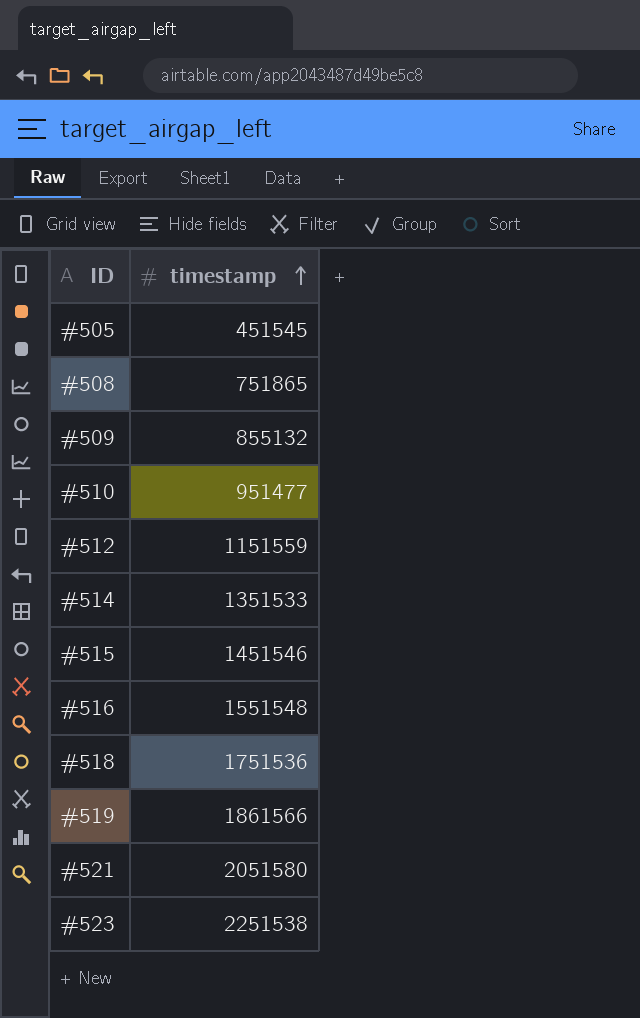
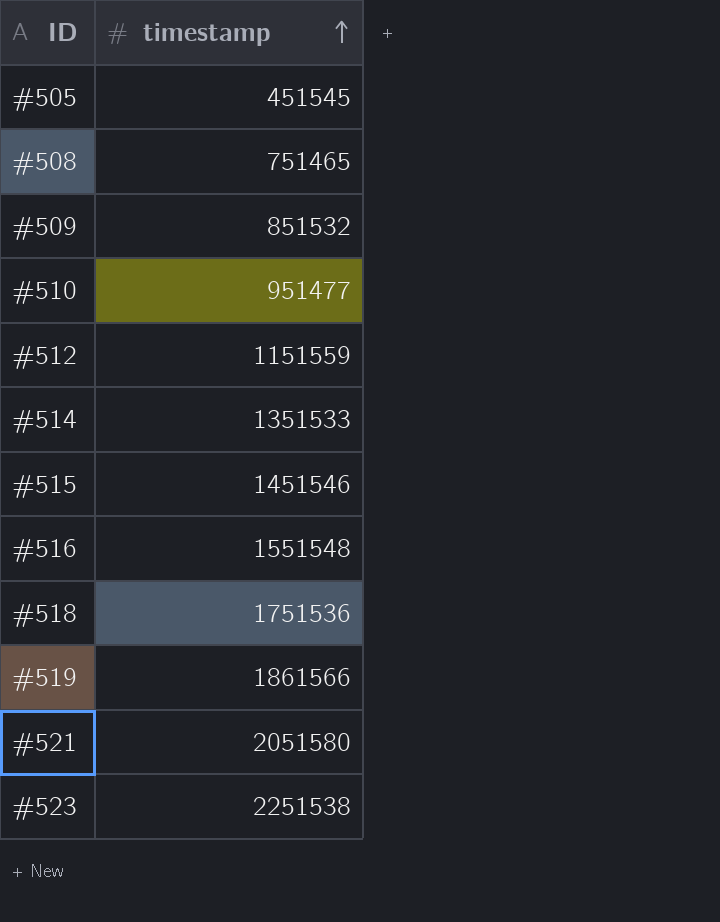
#508 | timestamp: 751865 -> 751465
#509 | timestamp: 855132 -> 851532

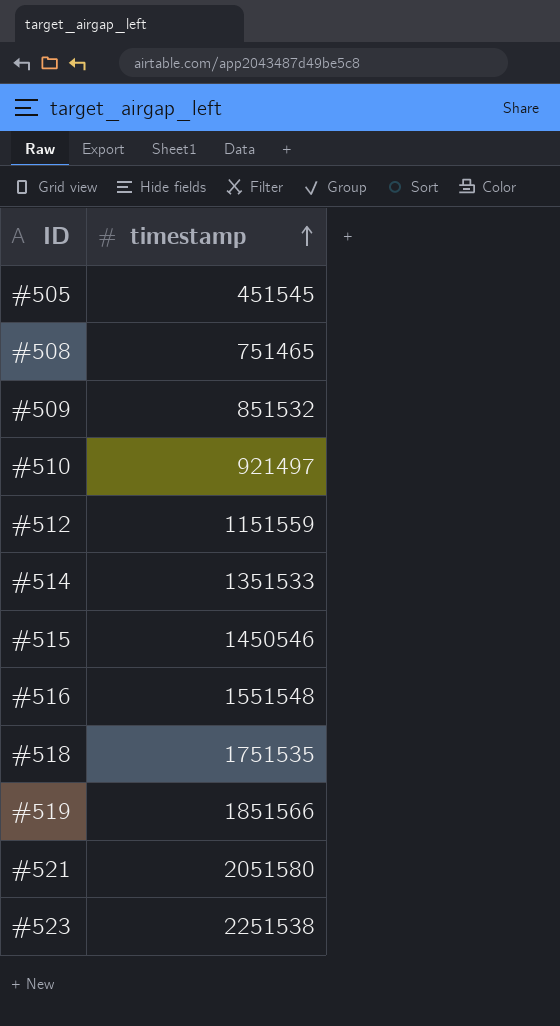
#510 | timestamp: 951477 -> 921497
#515 | timestamp: 1451546 -> 1450546
#518 | timestamp: 1751536 -> 1751535
#519 | timestamp: 1861566 -> 1851566

